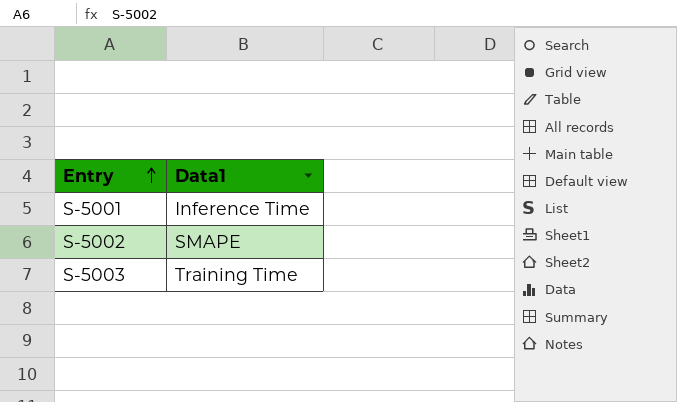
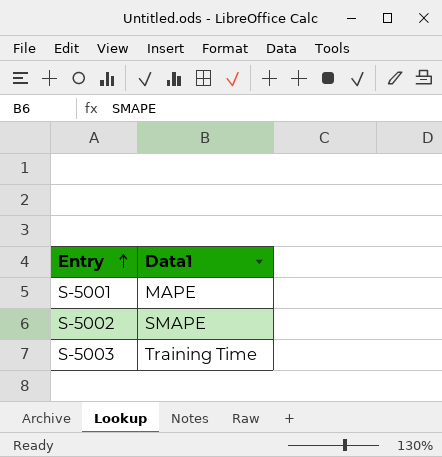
S-5001 | Data1: Inference Time -> MAPE

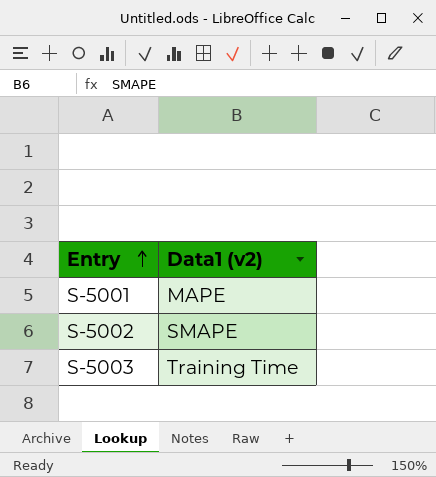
column name: Data1 -> Data1 (v2)

